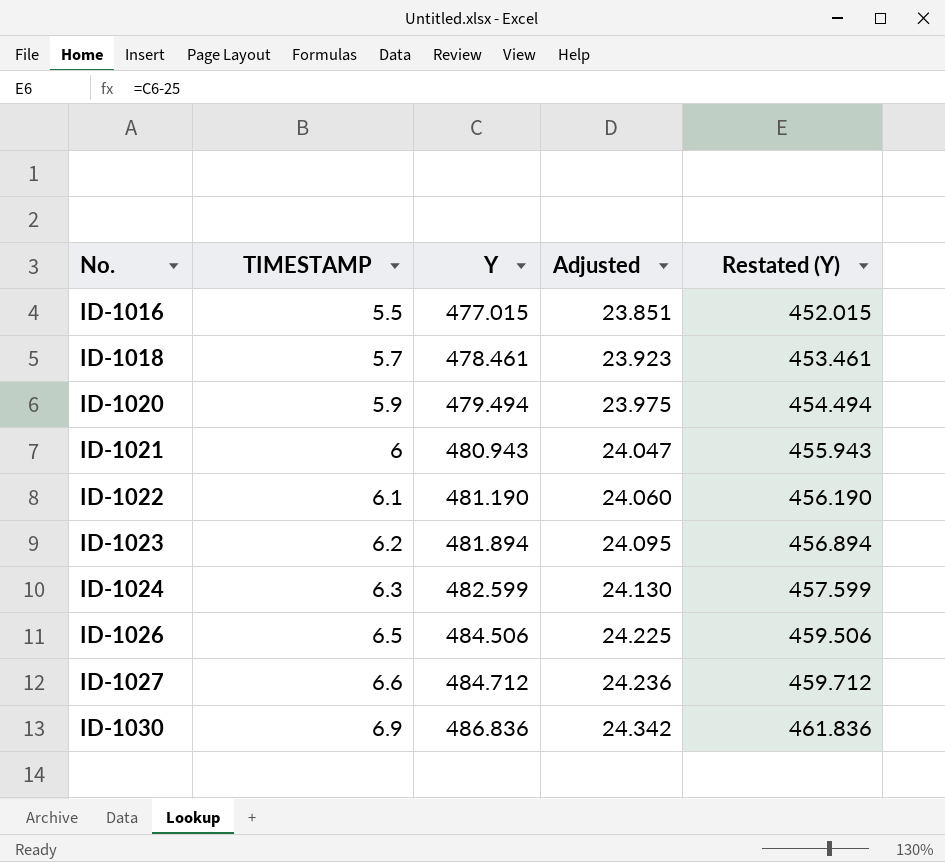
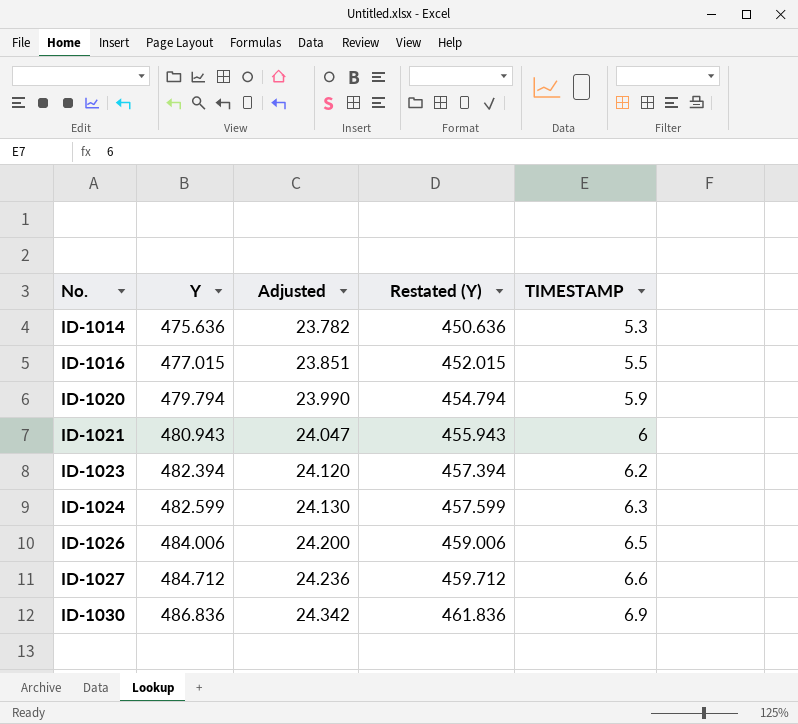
column TIMESTAMP | position: 2 -> 5
row ID-1018: 5.7 | 478.461 | 23.923 | 453.461 -> none
row ID-1022: 6.1 | 481.190 | 24.060 | 456.190 -> none
row ID-1014: none -> 475.636 | 23.782 | 450.636 | 5.3
ID-1020 | Y: 479.494 -> 479.794
ID-1020 | Adjusted: 23.975 -> 23.990
ID-1020 | Restated (Y): 454.494 -> 454.794
ID-1023 | Y: 481.894 -> 482.394
ID-1023 | Adjusted: 24.095 -> 24.120
ID-1023 | Restated (Y): 456.894 -> 457.394
ID-1026 | Y: 484.506 -> 484.006
ID-1026 | Adjusted: 24.225 -> 24.200
ID-1026 | Restated (Y): 459.506 -> 459.006

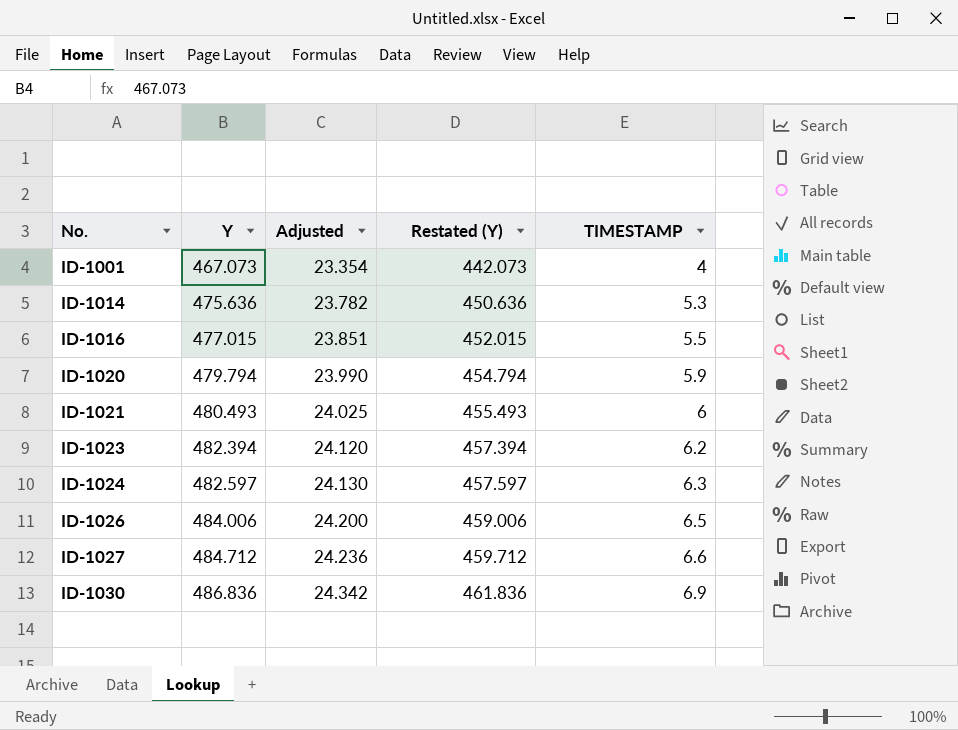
row ID-1001: none -> 467.073 | 23.354 | 442.073 | 4
ID-1021 | Y: 480.943 -> 480.493
ID-1021 | Adjusted: 24.047 -> 24.025
ID-1021 | Restated (Y): 455.943 -> 455.493
ID-1024 | Y: 482.599 -> 482.597
ID-1024 | Restated (Y): 457.599 -> 457.597

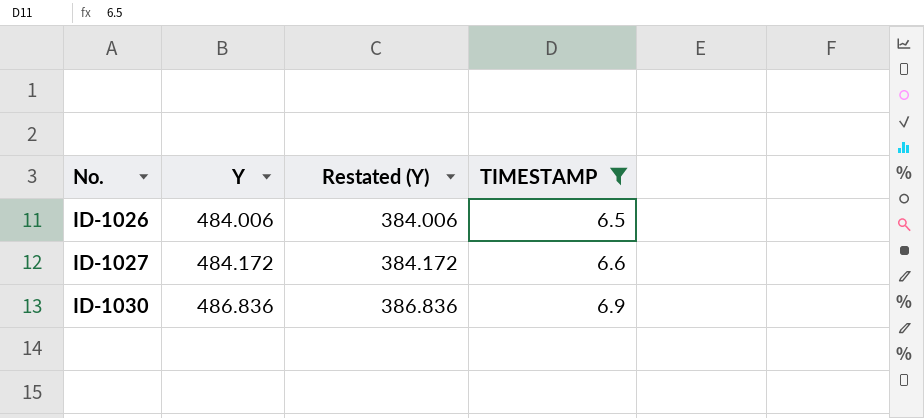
filter: none -> TIMESTAMP >= 6.5
column Adjusted | formula: [Y] * 0.05 -> none
column Restated (Y) | formula: [Y] - 25 -> [Y] - 100
ID-1027 | Y: 484.712 -> 484.172

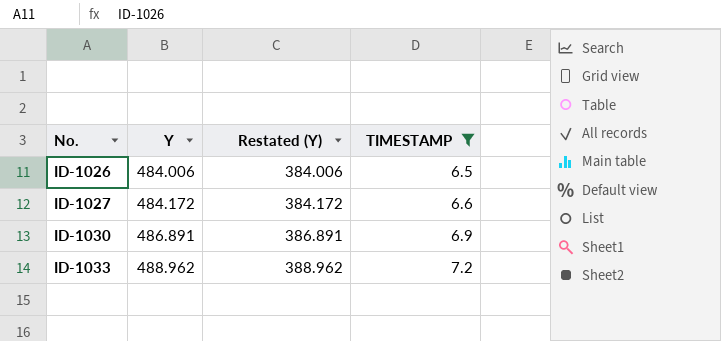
ID-1030 | Y: 486.836 -> 486.891
ID-1030 | Restated (Y): 386.836 -> 386.891
row ID-1033: none -> 488.962 | 388.962 | 7.2

